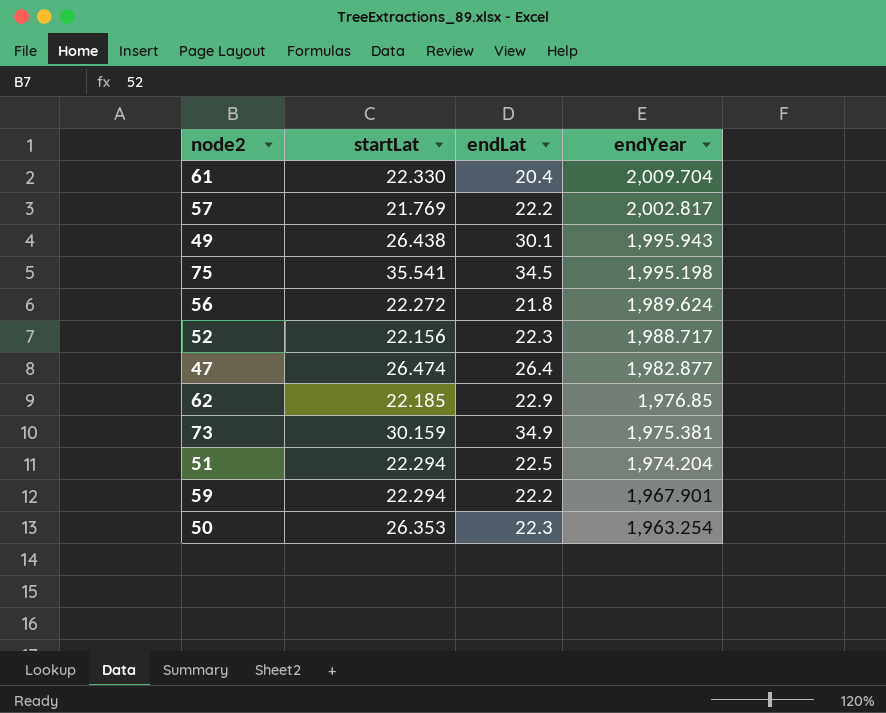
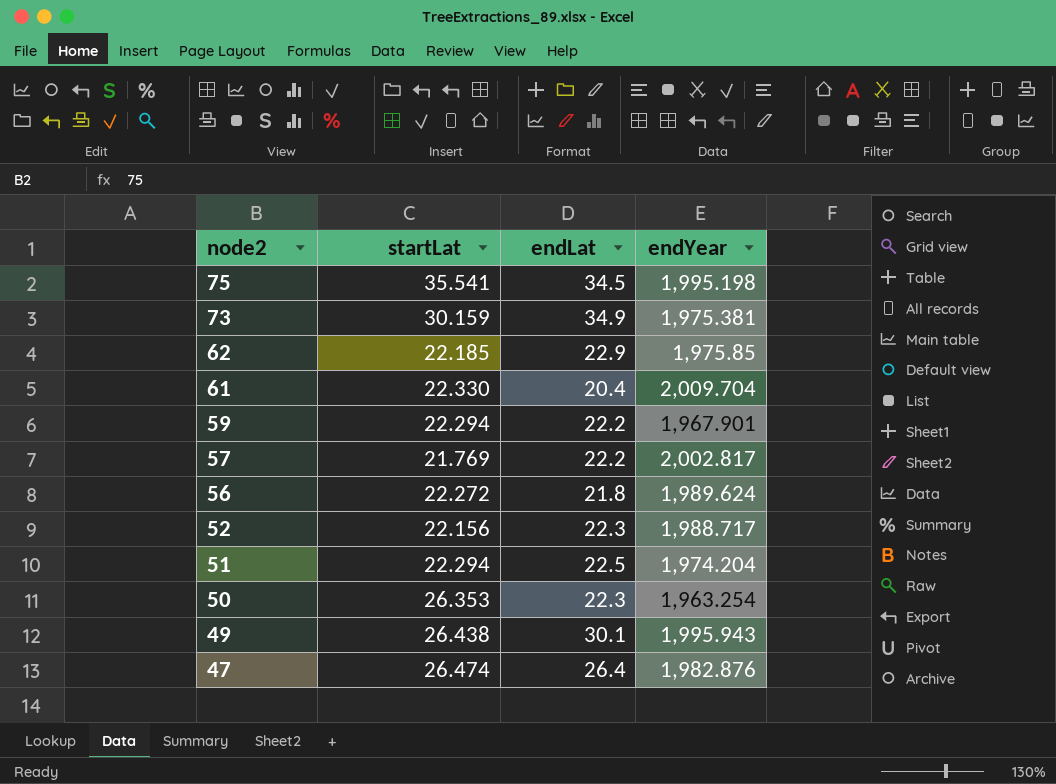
row order: endYear descending -> node2 descending
62 | endYear: 1,976.85 -> 1,975.85
47 | endYear: 1,982.877 -> 1,982.876

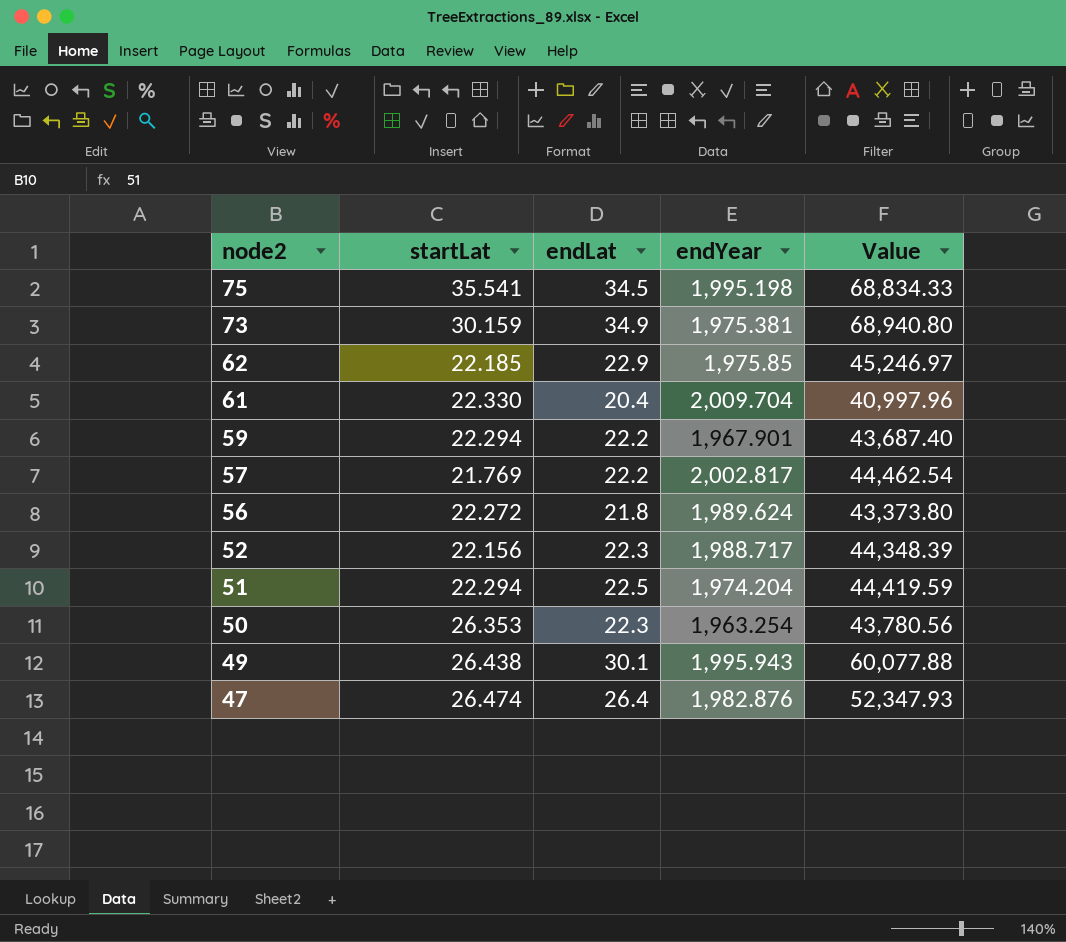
column Value | formula: none -> [endLat] * [endYear]

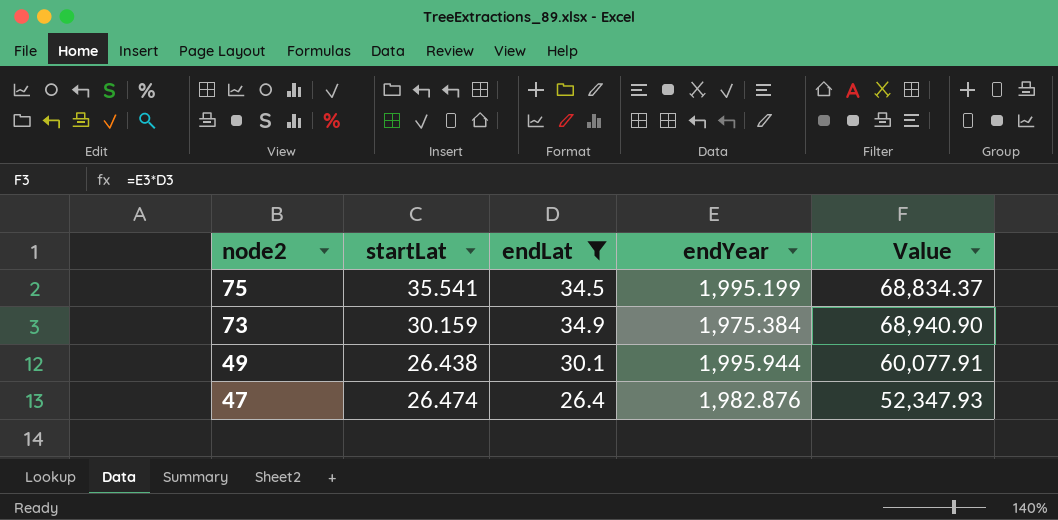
filter: none -> endLat >= 26.4
75 | endYear: 1,995.198 -> 1,995.199
75 | Value: 68,834.33 -> 68,834.37
73 | endYear: 1,975.381 -> 1,975.384
73 | Value: 68,940.80 -> 68,940.90
49 | endYear: 1,995.943 -> 1,995.944
49 | Value: 60,077.88 -> 60,077.91

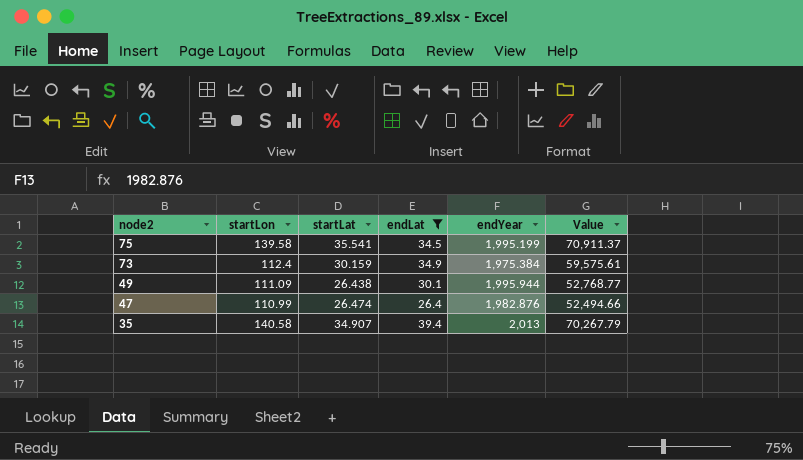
column startLon | position: none -> 2
column Value | formula: [endLat] * [endYear] -> [startLat] * [endYear]
row 35: none -> 140.58 | 34.907 | 39.4 | 2,013 | 70,267.79

